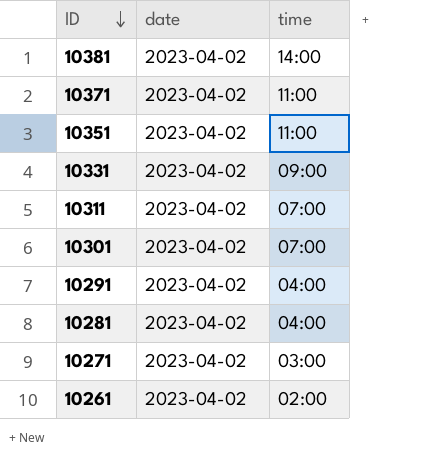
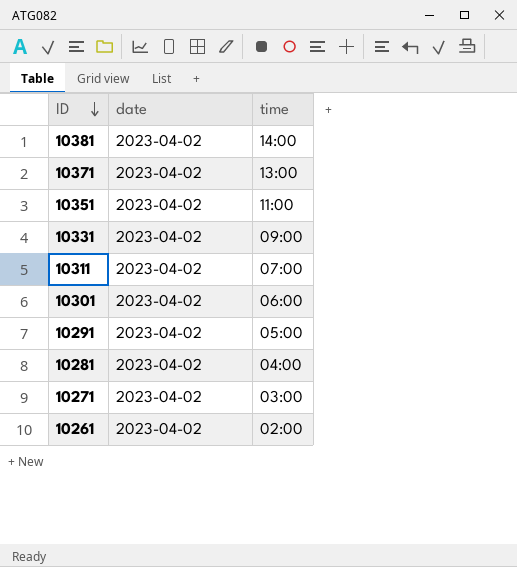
10371 | time: 11:00 -> 13:00
10301 | time: 07:00 -> 06:00
10291 | time: 04:00 -> 05:00

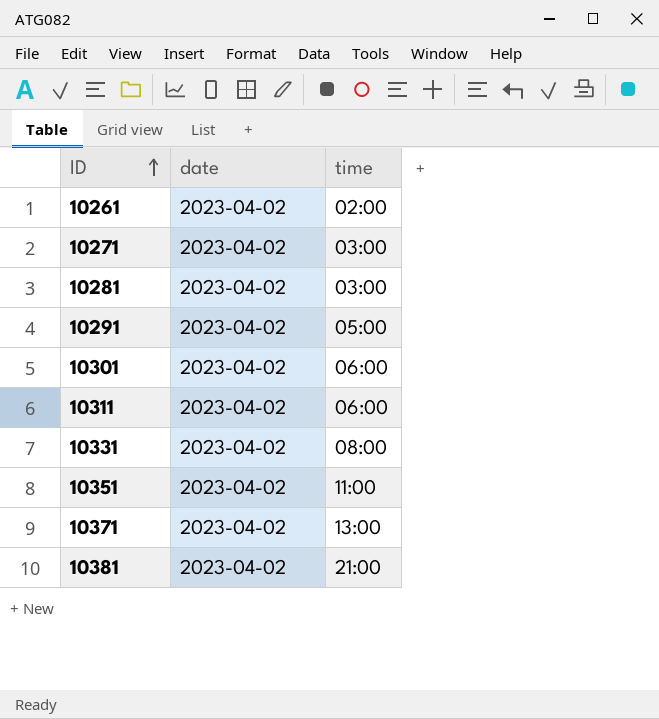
row order: ID descending -> ID ascending
10281 | time: 04:00 -> 03:00
10311 | time: 07:00 -> 06:00
10331 | time: 09:00 -> 08:00
10381 | time: 14:00 -> 21:00

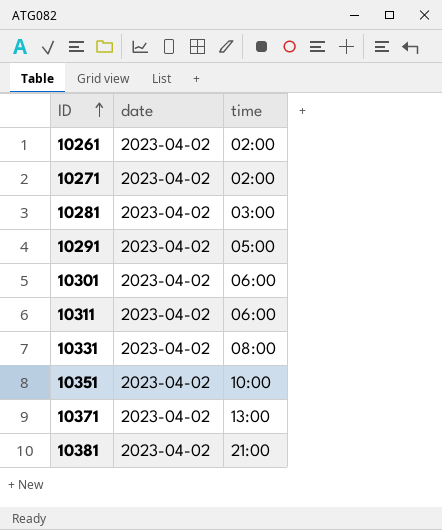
10271 | time: 03:00 -> 02:00
10351 | time: 11:00 -> 10:00

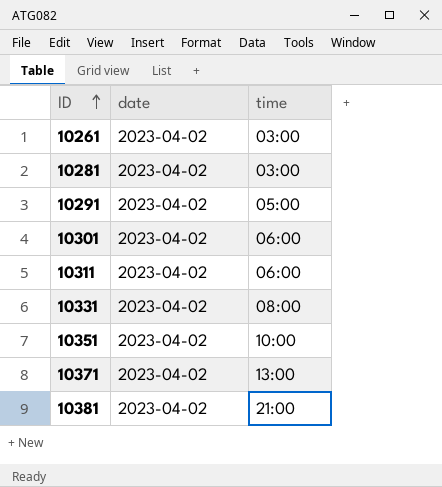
row 10271: 2023-04-02 | 02:00 -> none
10261 | time: 02:00 -> 03:00

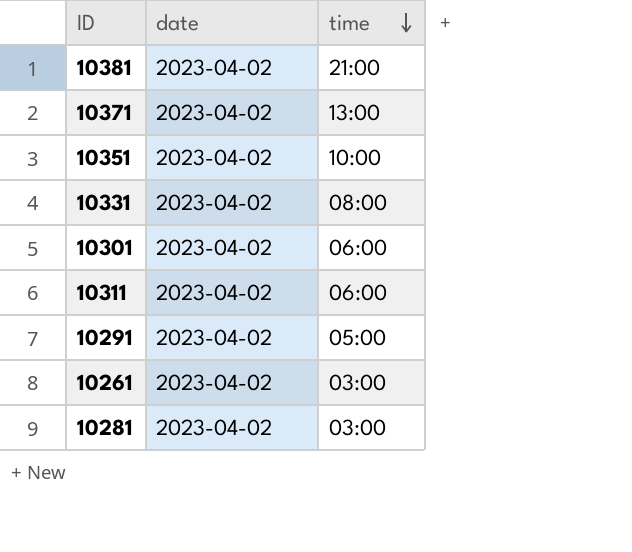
row order: ID ascending -> time descending

